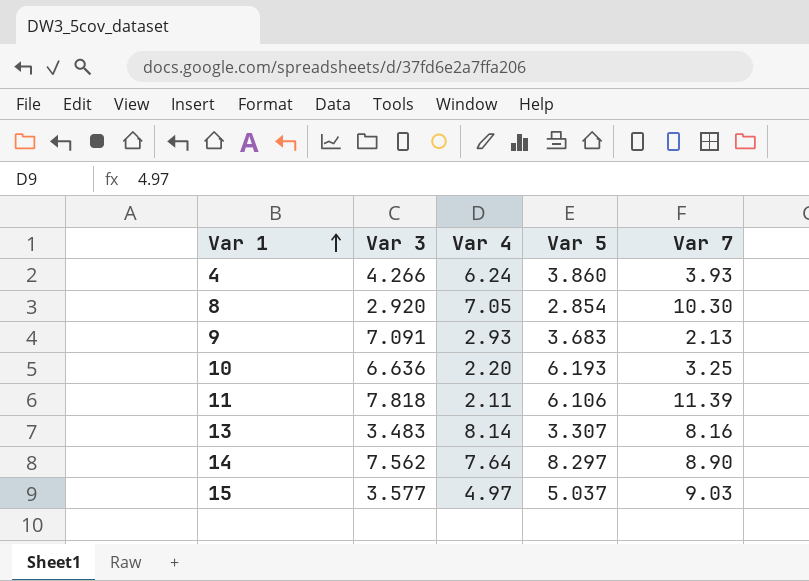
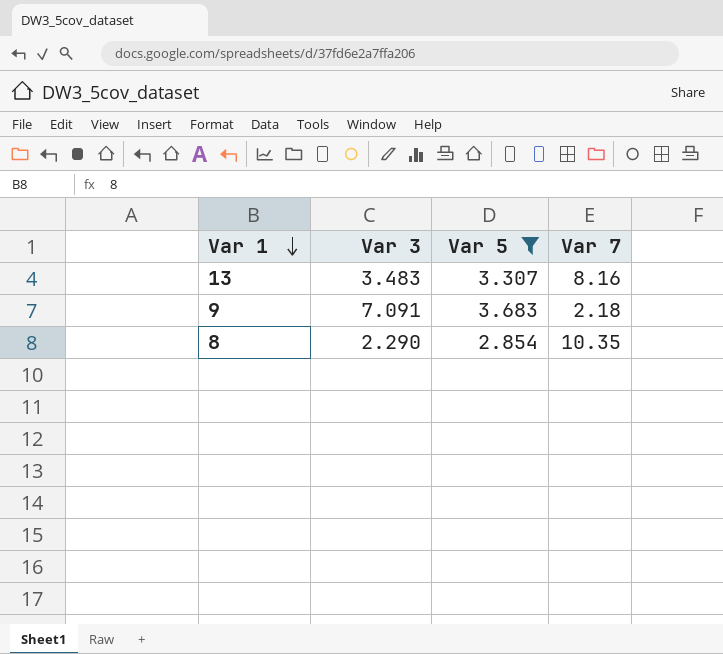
filter: none -> Var 5 <= 3.683
row order: Var 1 ascending -> Var 1 descending
column Var 4 | position: 3 -> none
9 | Var 7: 2.13 -> 2.18
8 | Var 3: 2.920 -> 2.290
8 | Var 7: 10.30 -> 10.35

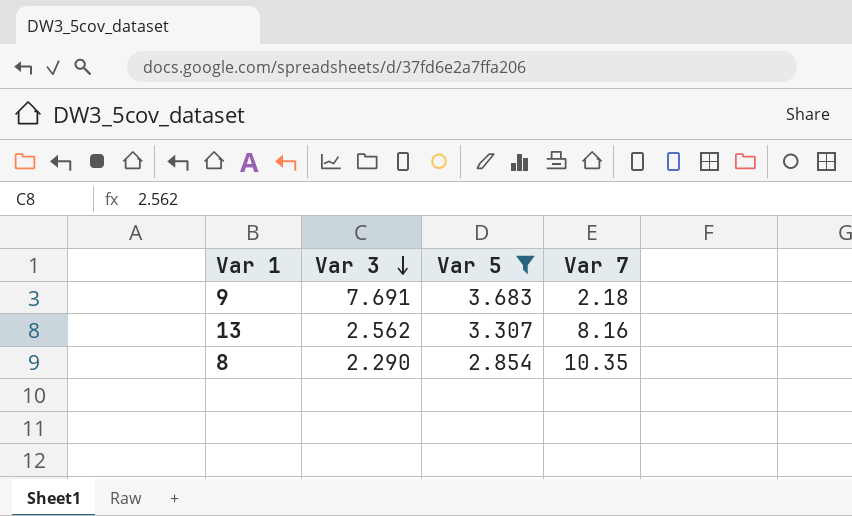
row order: Var 1 descending -> Var 3 descending
9 | Var 3: 7.091 -> 7.691
13 | Var 3: 3.483 -> 2.562

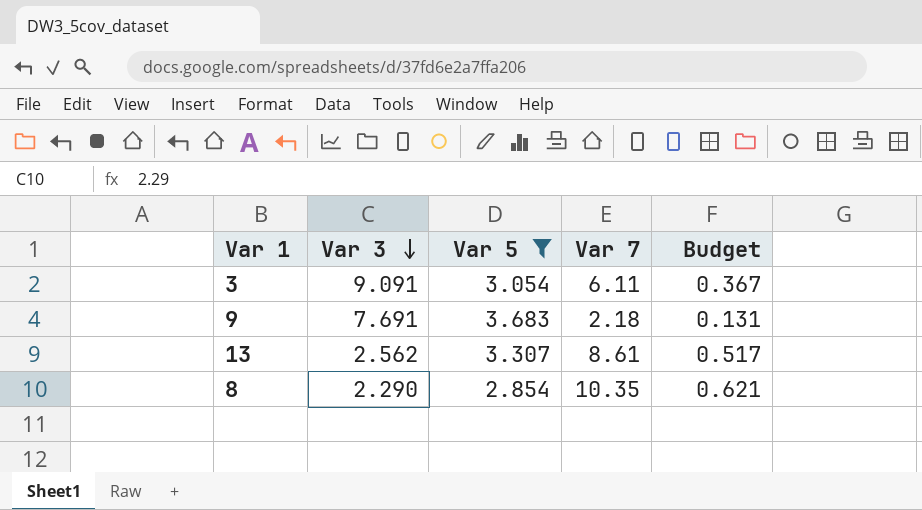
column Budget | formula: none -> [Var 7] * 0.06
row 3: none -> 9.091 | 3.054 | 6.11 | 0.367
13 | Var 7: 8.16 -> 8.61

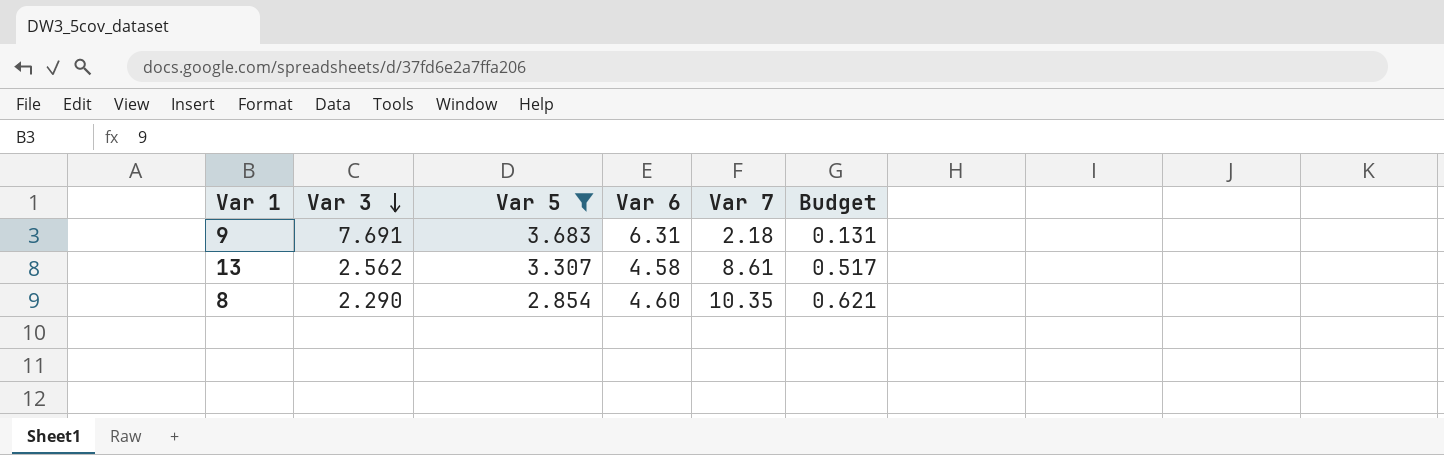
column Var 6 | position: none -> 4
row 3: 9.091 | 3.054 | 6.11 | 0.367 -> none

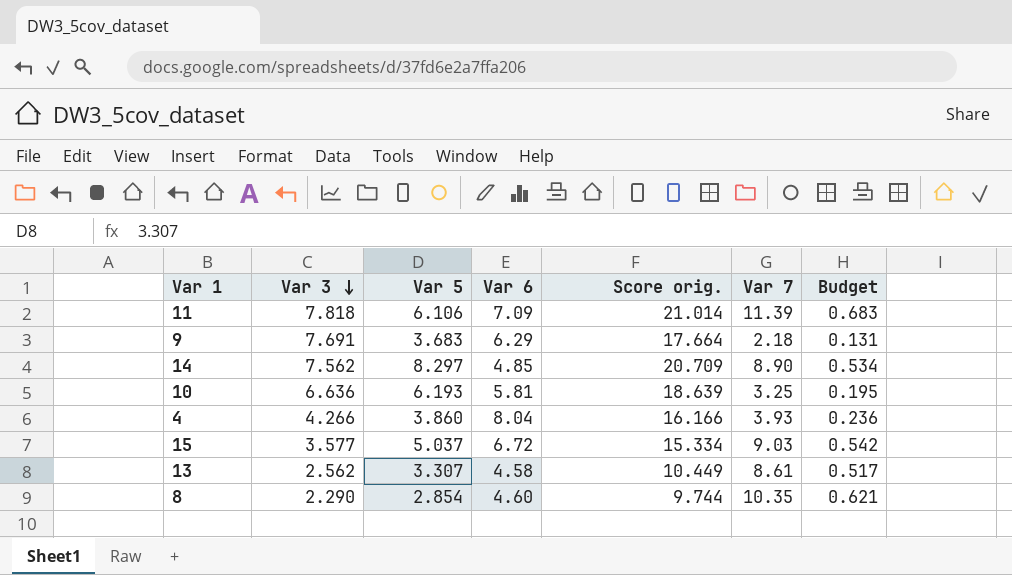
filter: Var 5 <= 3.683 -> none
column Score orig. | formula: none -> [Var 3] + [Var 5] + [Var 6]
9 | Var 6: 6.31 -> 6.29

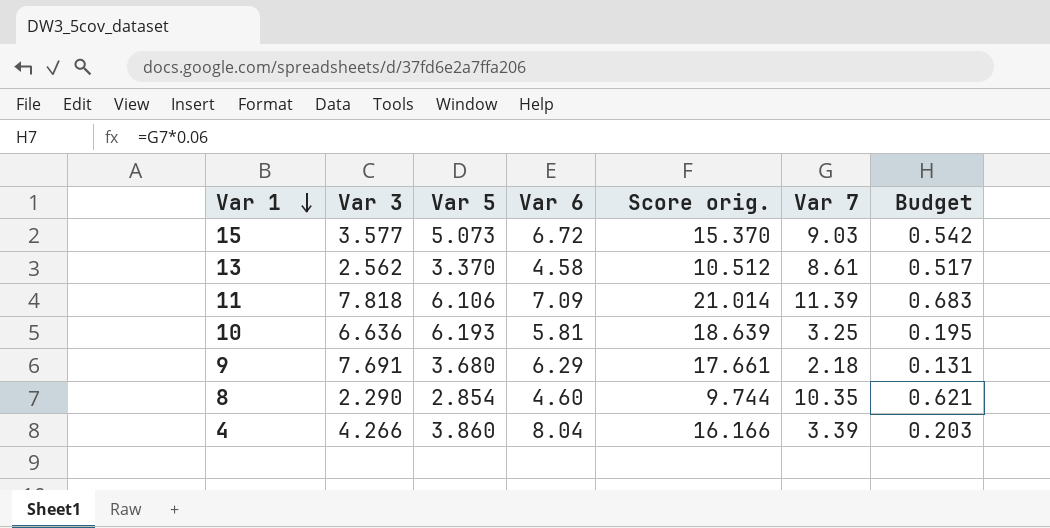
row order: Var 3 descending -> Var 1 descending
row 14: 7.562 | 8.297 | 4.85 | 20.709 | 8.90 | 0.534 -> none
15 | Var 5: 5.037 -> 5.073
15 | Score orig.: 15.334 -> 15.370
13 | Var 5: 3.307 -> 3.370
13 | Score orig.: 10.449 -> 10.512
9 | Var 5: 3.683 -> 3.680
9 | Score orig.: 17.664 -> 17.661
4 | Var 7: 3.93 -> 3.39
4 | Budget: 0.236 -> 0.203

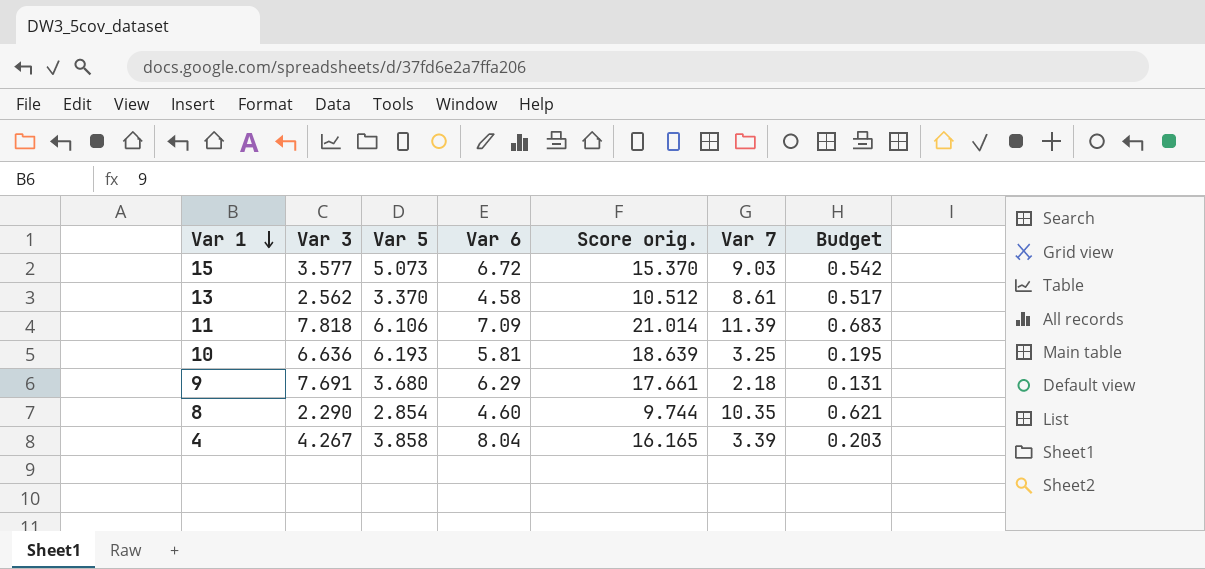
4 | Var 3: 4.266 -> 4.267
4 | Var 5: 3.860 -> 3.858
4 | Score orig.: 16.166 -> 16.165

